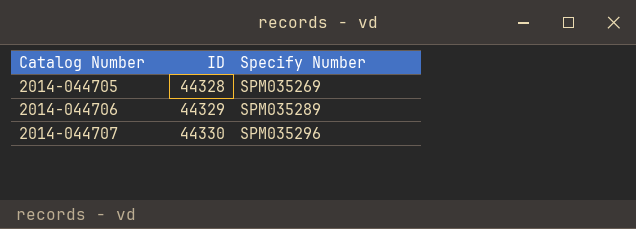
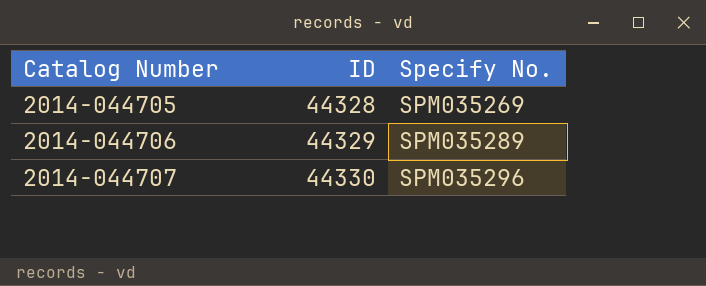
column name: Specify Number -> Specify No.

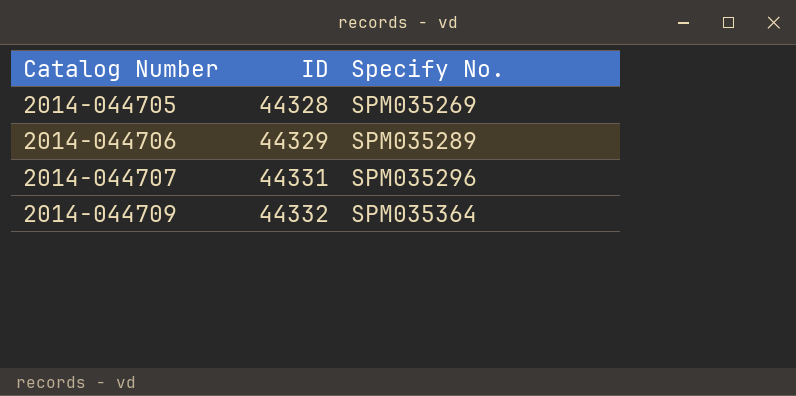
2014-044707 | ID: 44330 -> 44331
row 2014-044709: none -> 44332 | SPM035364

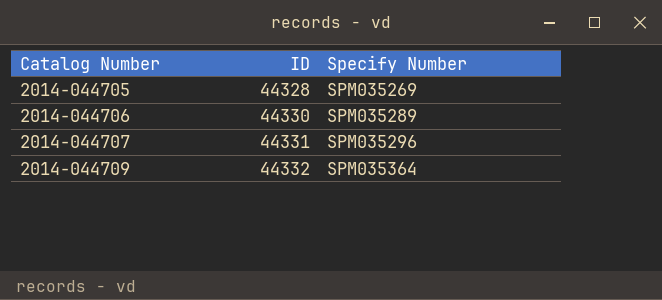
column name: Specify No. -> Specify Number
2014-044706 | ID: 44329 -> 44330

